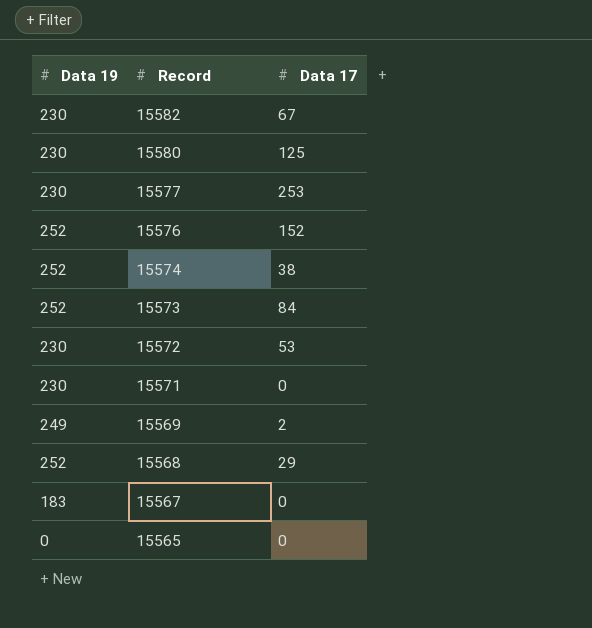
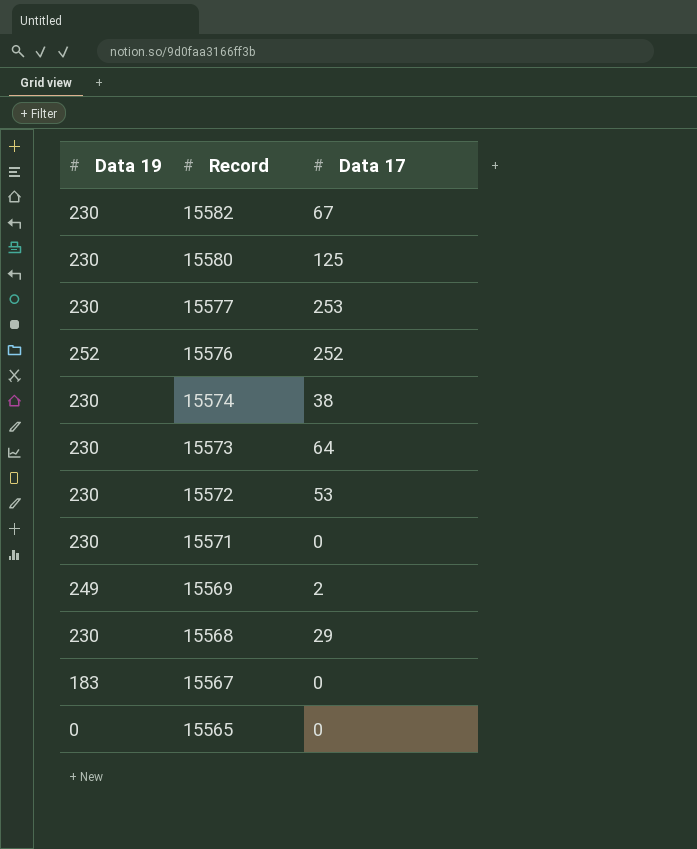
15576 | Data 17: 152 -> 252
15574 | Data 19: 252 -> 230
15573 | Data 19: 252 -> 230
15573 | Data 17: 84 -> 64
15568 | Data 19: 252 -> 230

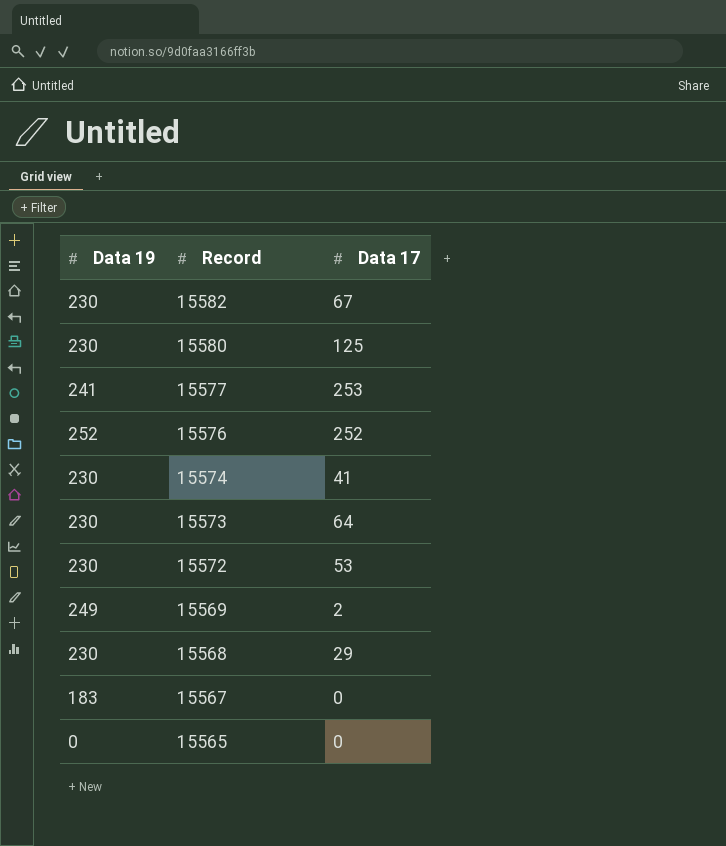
row 15571: 230 | 0 -> none
15577 | Data 19: 230 -> 241
15574 | Data 17: 38 -> 41

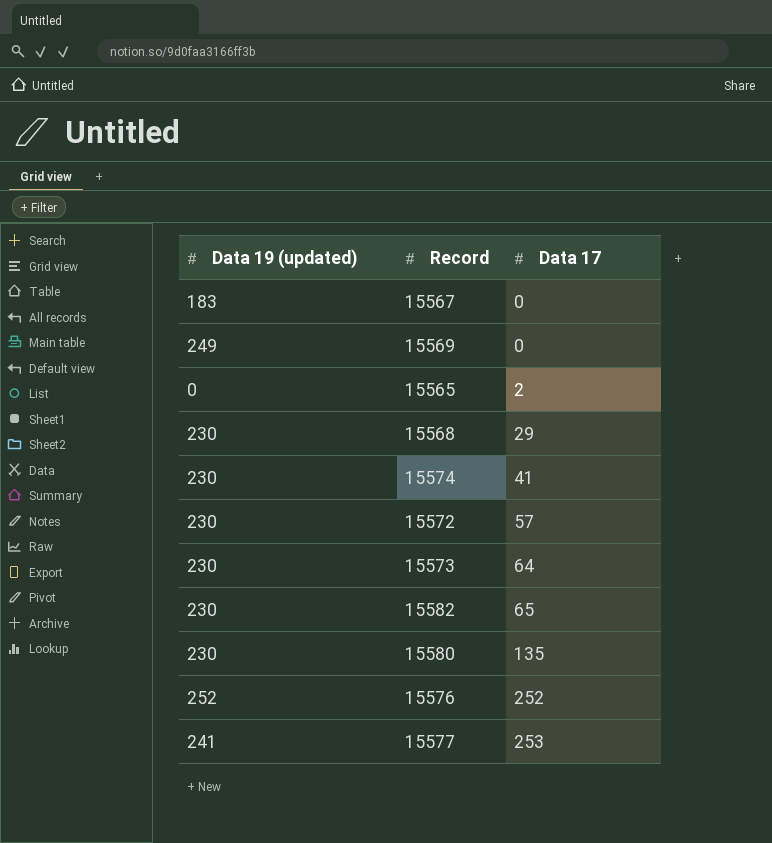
row order: Record descending -> Data 17 ascending
column name: Data 19 -> Data 19 (updated)
15569 | Data 17: 2 -> 0
15565 | Data 17: 0 -> 2
15572 | Data 17: 53 -> 57
15582 | Data 17: 67 -> 65
15580 | Data 17: 125 -> 135

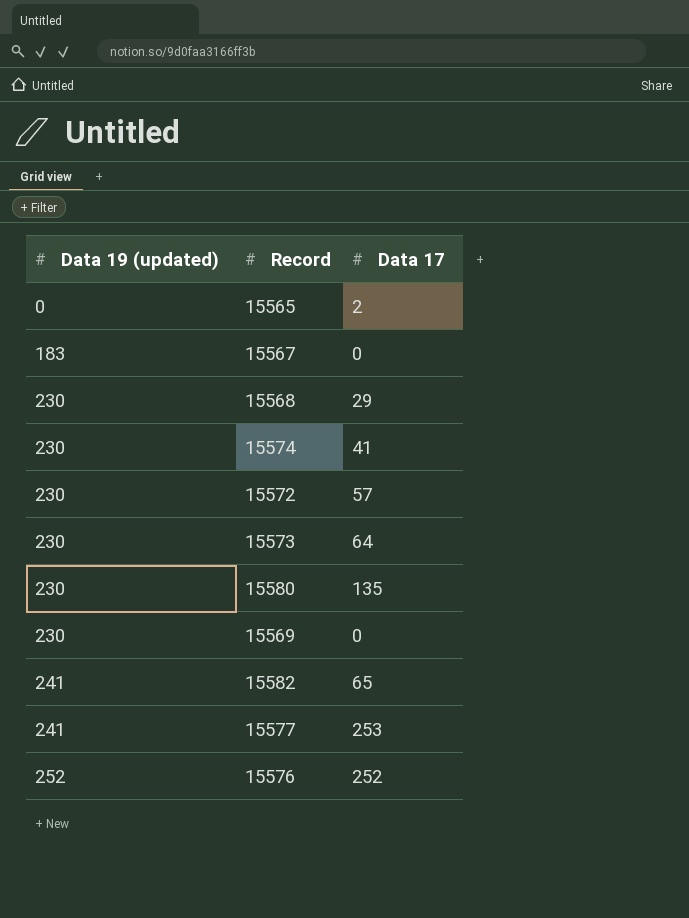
row order: Data 17 ascending -> Data 19 (updated) ascending
15569 | Data 19 (updated): 249 -> 230
15582 | Data 19 (updated): 230 -> 241

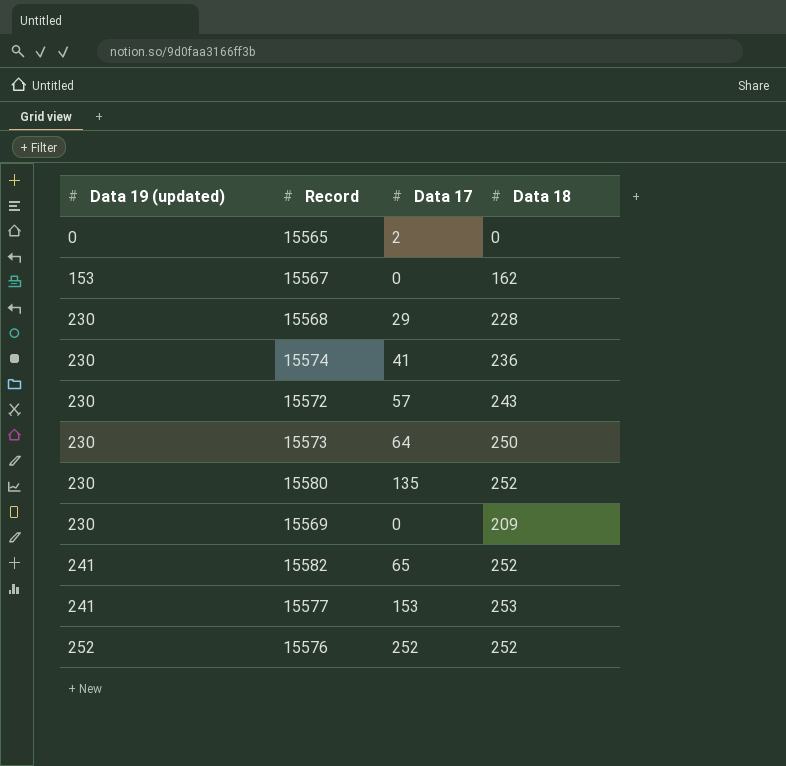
column Data 18 | position: none -> 4
15567 | Data 19 (updated): 183 -> 153
15577 | Data 17: 253 -> 153

